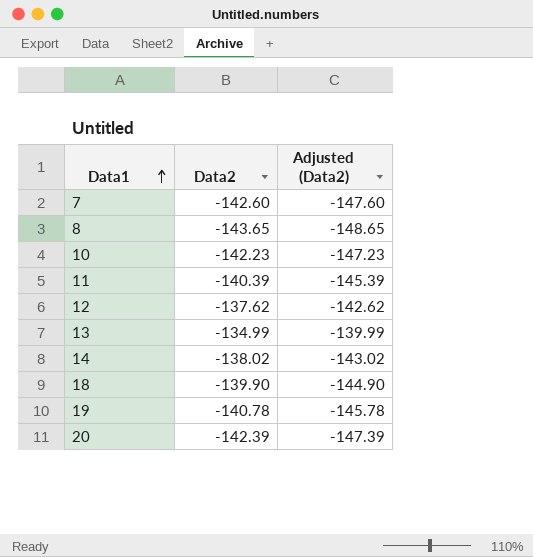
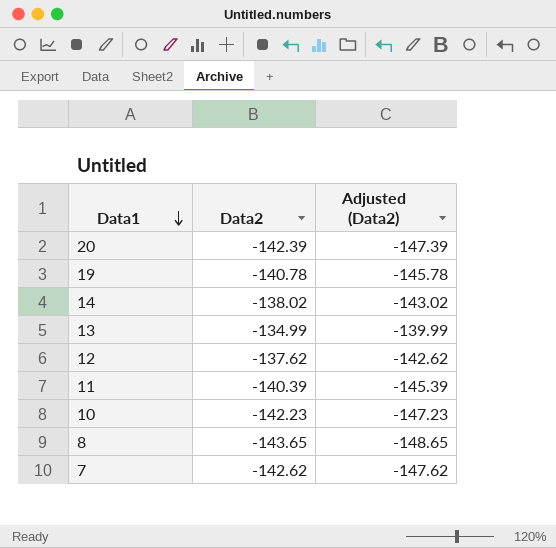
row order: Data1 ascending -> Data1 descending
row 18: -139.90 | -144.90 -> none
7 | Data2: -142.60 -> -142.62
7 | Adjusted (Data2): -147.60 -> -147.62

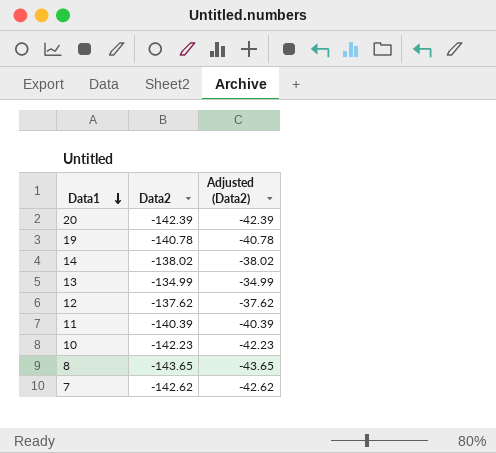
column Adjusted (Data2) | formula: [Data2] - 5 -> [Data2] + 100

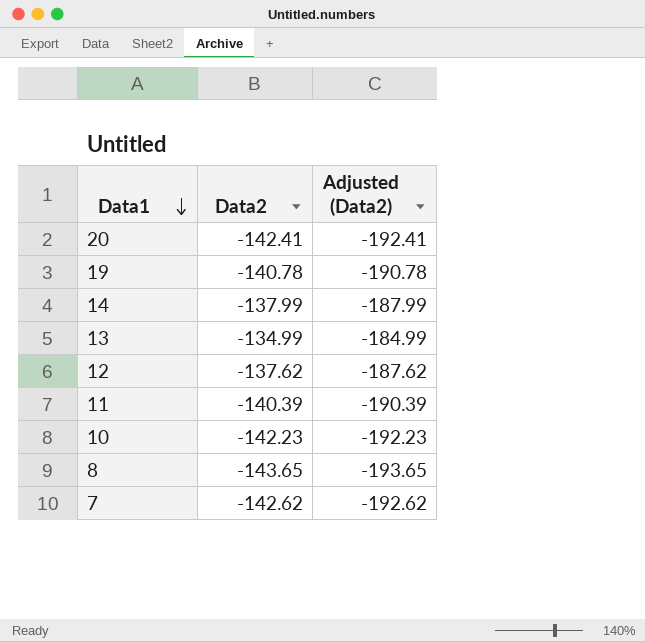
column Adjusted (Data2) | formula: [Data2] + 100 -> [Data2] - 50
20 | Data2: -142.39 -> -142.41
14 | Data2: -138.02 -> -137.99

